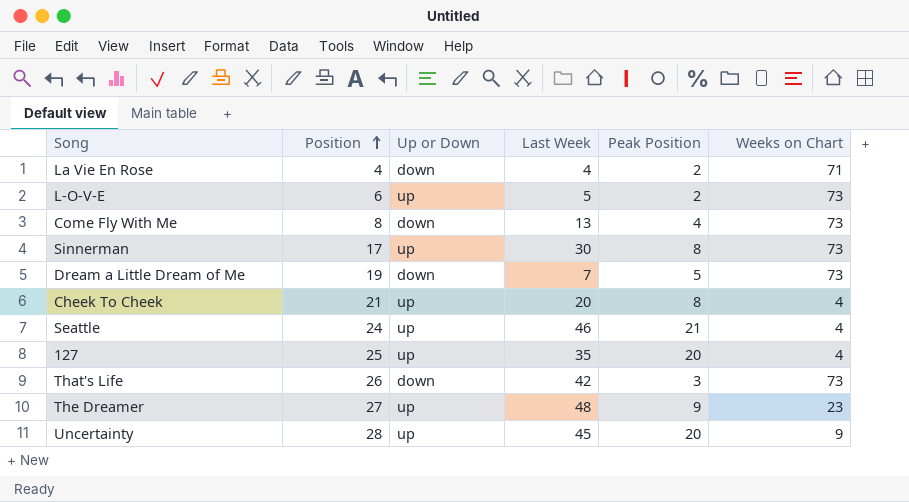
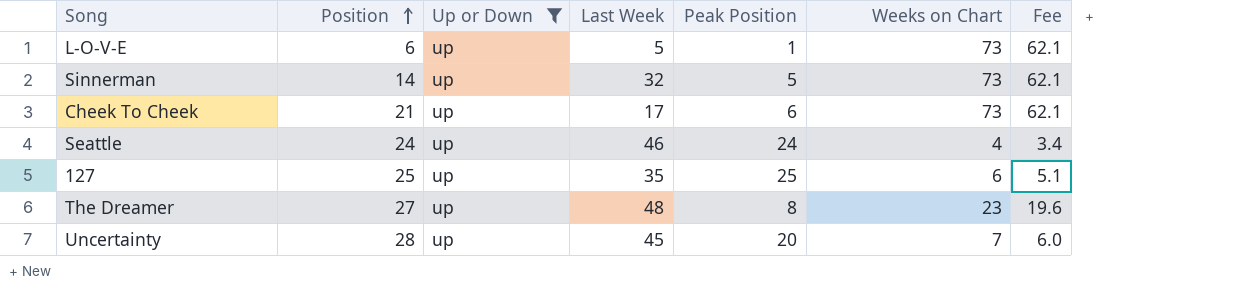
filter: none -> Up or Down = up
column Fee | formula: none -> [Weeks on Chart] * 0.85
L-O-V-E | Peak Position: 2 -> 1
Sinnerman | Position: 17 -> 14
Sinnerman | Last Week: 30 -> 32
Sinnerman | Peak Position: 8 -> 5
Cheek To Cheek | Last Week: 20 -> 17
Cheek To Cheek | Peak Position: 8 -> 6
Cheek To Cheek | Weeks on Chart: 4 -> 73
Seattle | Peak Position: 21 -> 24
127 | Peak Position: 20 -> 25
127 | Weeks on Chart: 4 -> 6
The Dreamer | Peak Position: 9 -> 8
Uncertainty | Weeks on Chart: 9 -> 7

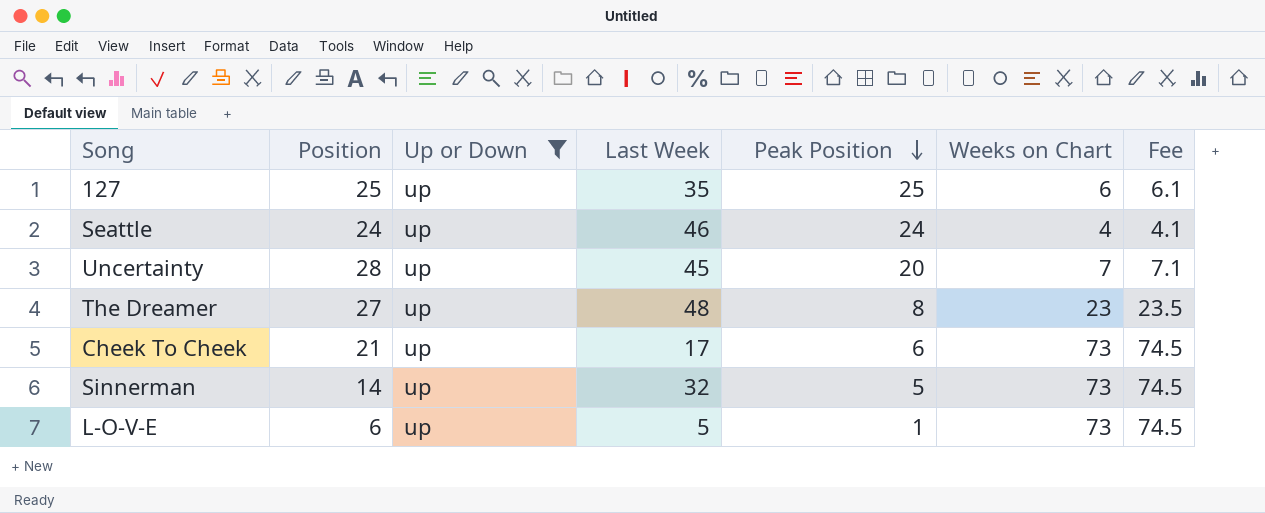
row order: Position ascending -> Peak Position descending
column Fee | formula: [Weeks on Chart] * 0.85 -> [Weeks on Chart] * 1.02

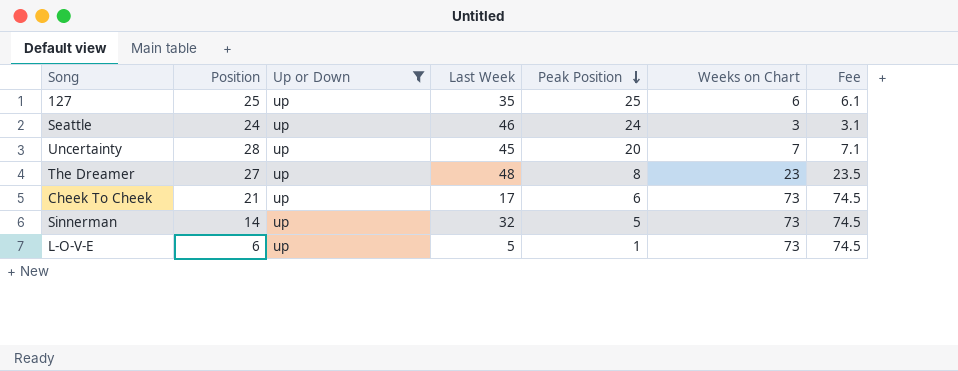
Seattle | Weeks on Chart: 4 -> 3
Seattle | Fee: 4.1 -> 3.1

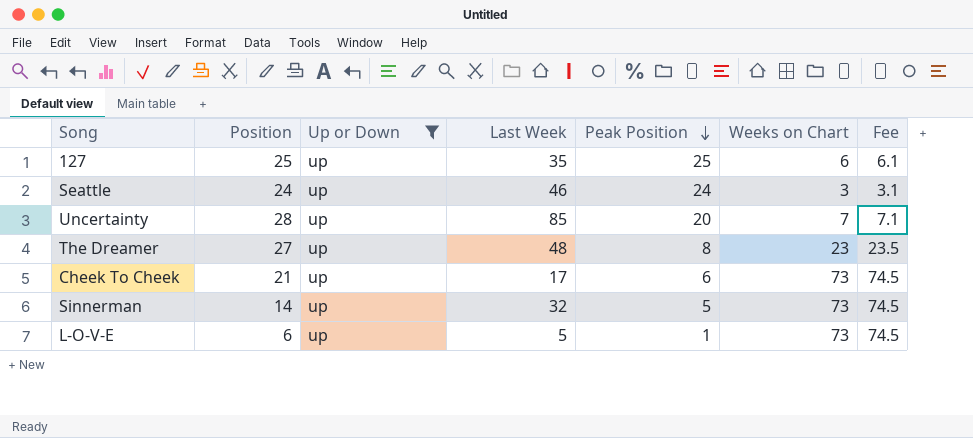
Uncertainty | Last Week: 45 -> 85

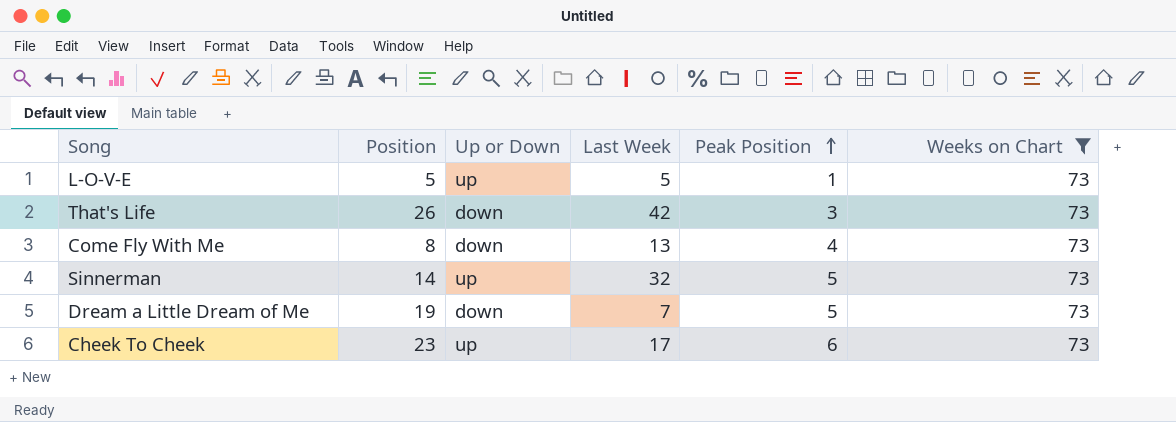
filter: Up or Down = up -> Weeks on Chart = 73
row order: Peak Position descending -> Peak Position ascending
column Fee | formula: [Weeks on Chart] * 1.02 -> none
L-O-V-E | Position: 6 -> 5
Cheek To Cheek | Position: 21 -> 23

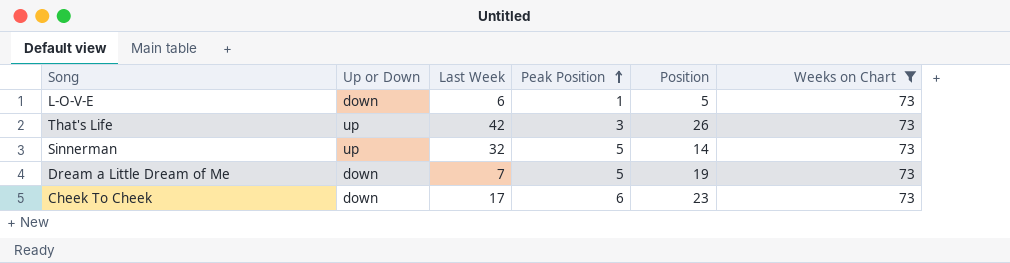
column Position | position: 2 -> 5
row Come Fly With Me: 8 | down | 13 | 4 | 73 -> none
L-O-V-E | Up or Down: up -> down
L-O-V-E | Last Week: 5 -> 6
That's Life | Up or Down: down -> up
Cheek To Cheek | Up or Down: up -> down

